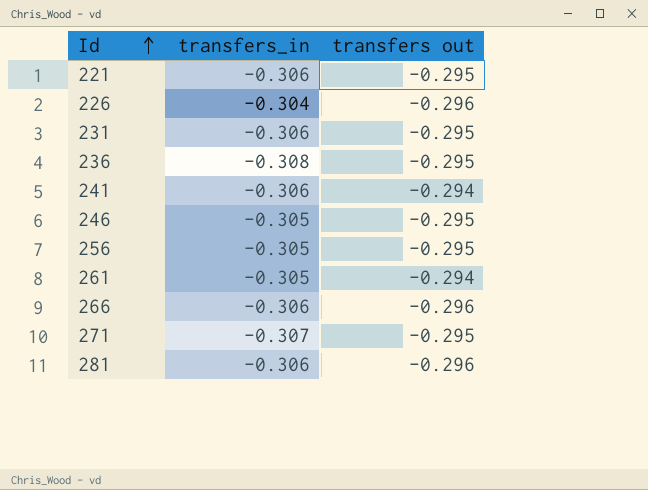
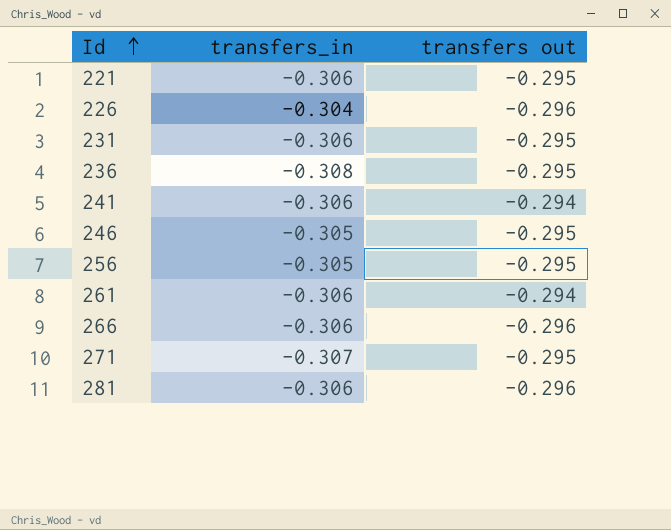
261 | transfers_in: -0.305 -> -0.306

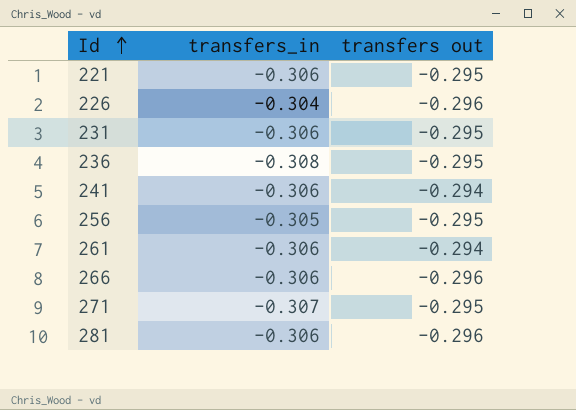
row 246: -0.305 | -0.295 -> none

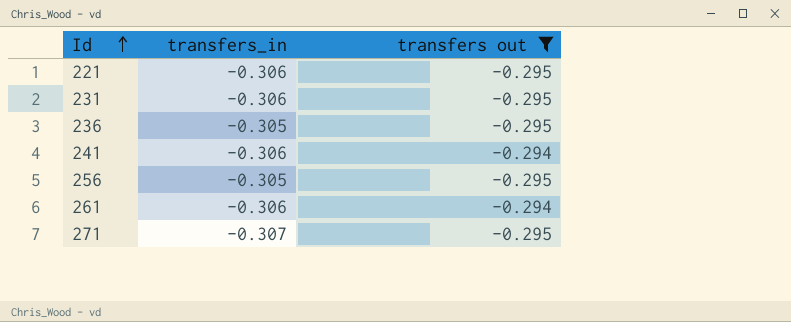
filter: none -> transfers out != -0.296
236 | transfers_in: -0.308 -> -0.305

